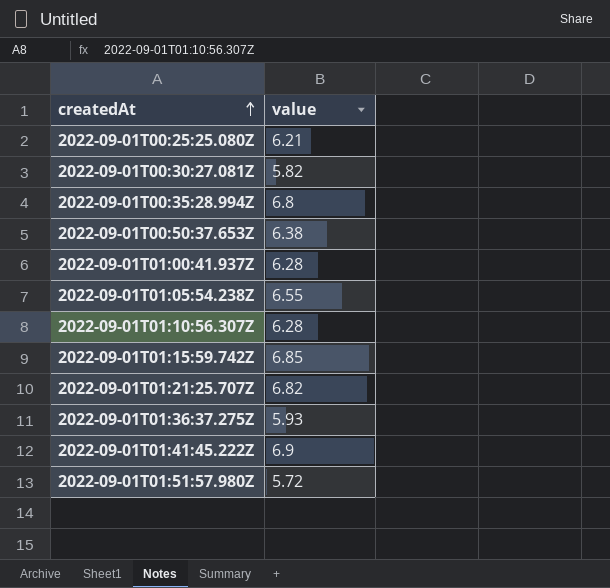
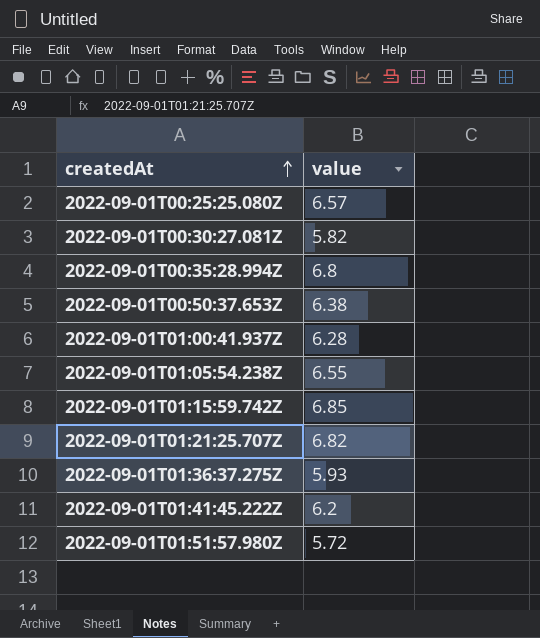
row 2022-09-01T01:10:56.307Z: 6.28 -> none
2022-09-01T00:25:25.080Z | value: 6.21 -> 6.57
2022-09-01T01:41:45.222Z | value: 6.9 -> 6.2

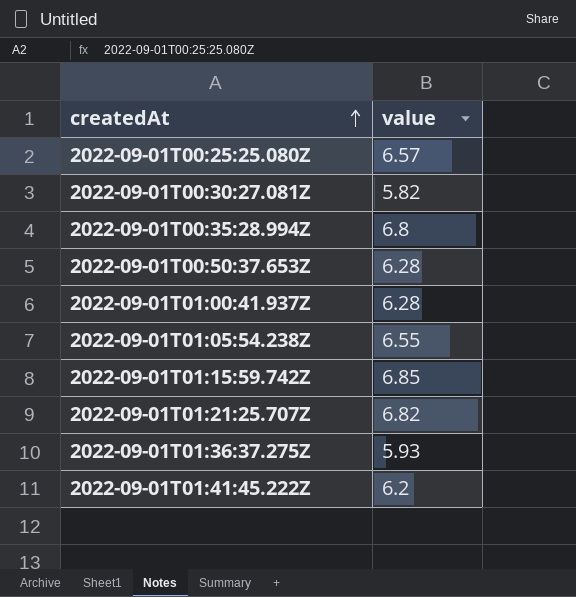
row 2022-09-01T01:51:57.980Z: 5.72 -> none
2022-09-01T00:50:37.653Z | value: 6.38 -> 6.28

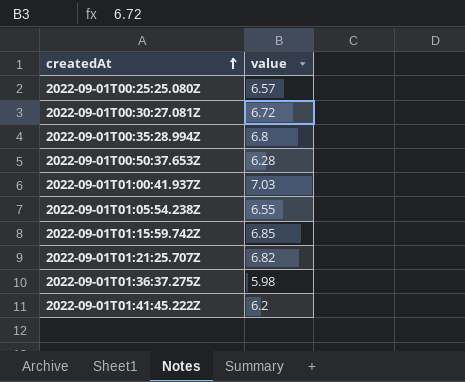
2022-09-01T00:30:27.081Z | value: 5.82 -> 6.72
2022-09-01T01:00:41.937Z | value: 6.28 -> 7.03
2022-09-01T01:36:37.275Z | value: 5.93 -> 5.98

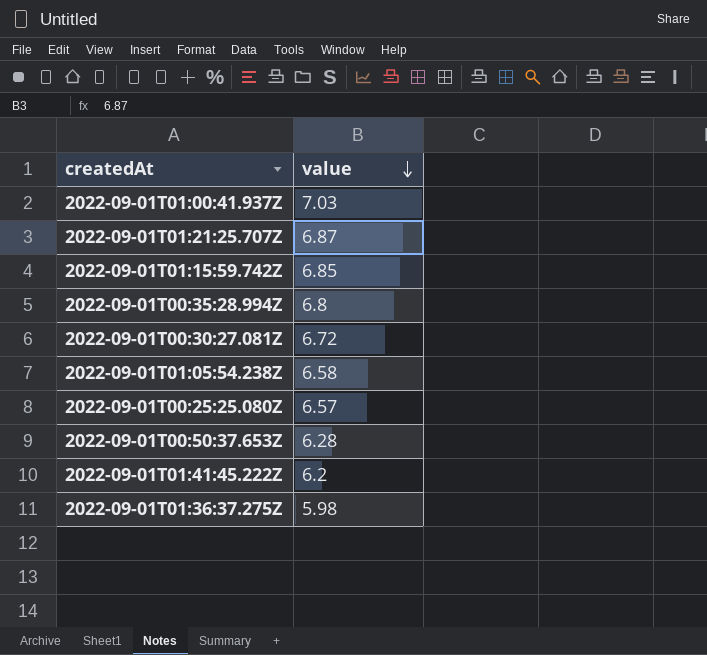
row order: createdAt ascending -> value descending
2022-09-01T01:21:25.707Z | value: 6.82 -> 6.87
2022-09-01T01:05:54.238Z | value: 6.55 -> 6.58

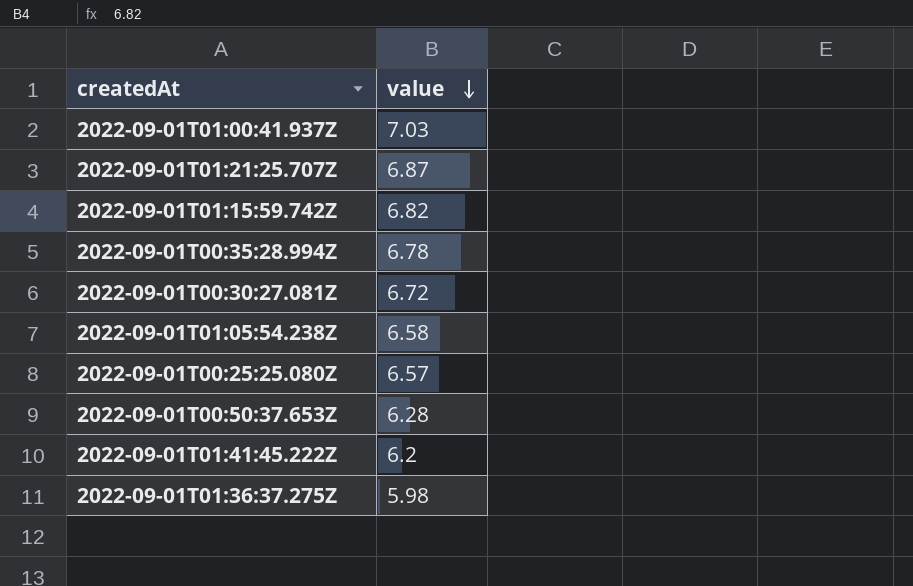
2022-09-01T01:15:59.742Z | value: 6.85 -> 6.82
2022-09-01T00:35:28.994Z | value: 6.8 -> 6.78

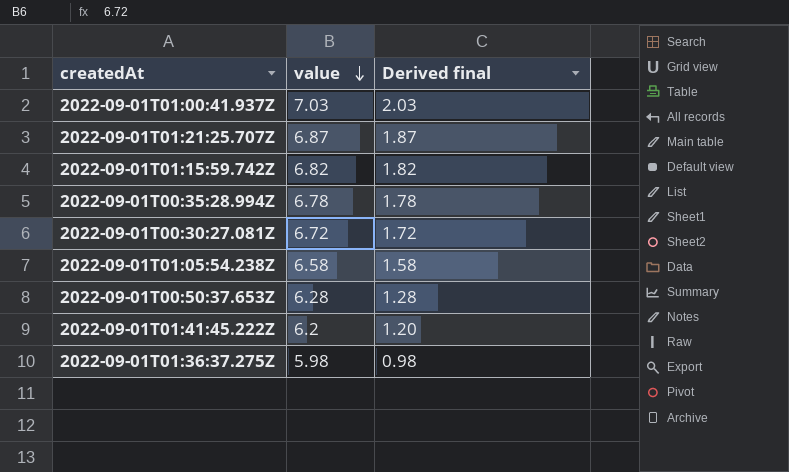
column Derived final | formula: none -> [value] - 5
row 2022-09-01T00:25:25.080Z: 6.57 -> none

